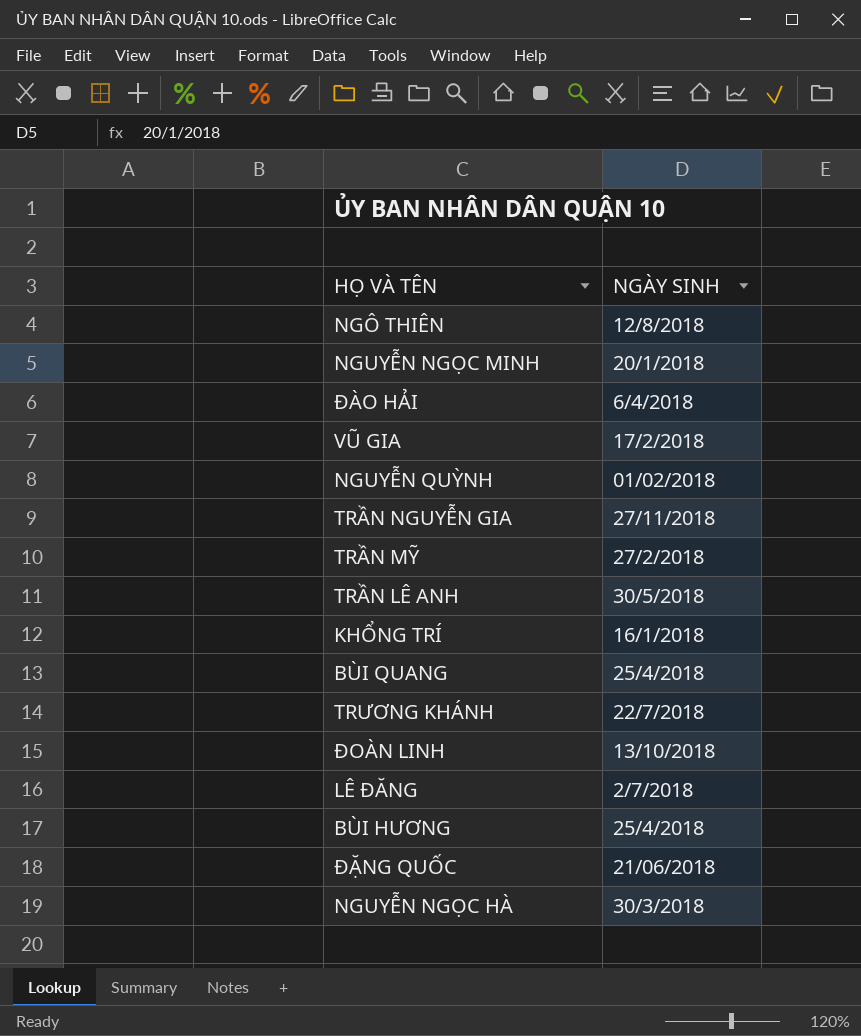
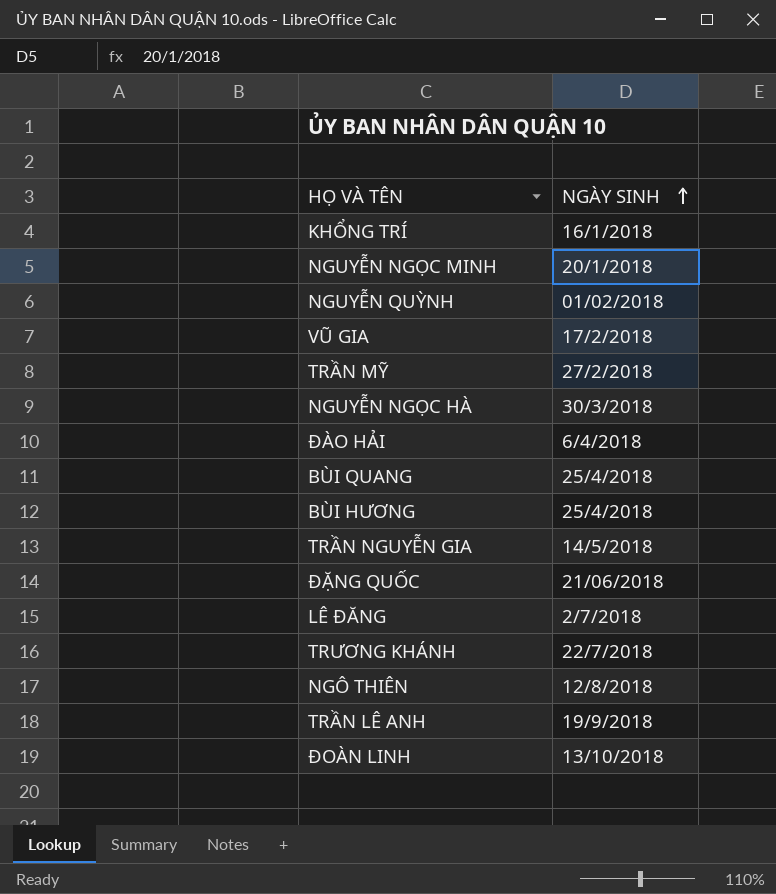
row order: none -> NGÀY SINH ascending
TRẦN NGUYỄN GIA | NGÀY SINH: 27/11/2018 -> 14/5/2018
TRẦN LÊ ANH | NGÀY SINH: 30/5/2018 -> 19/9/2018

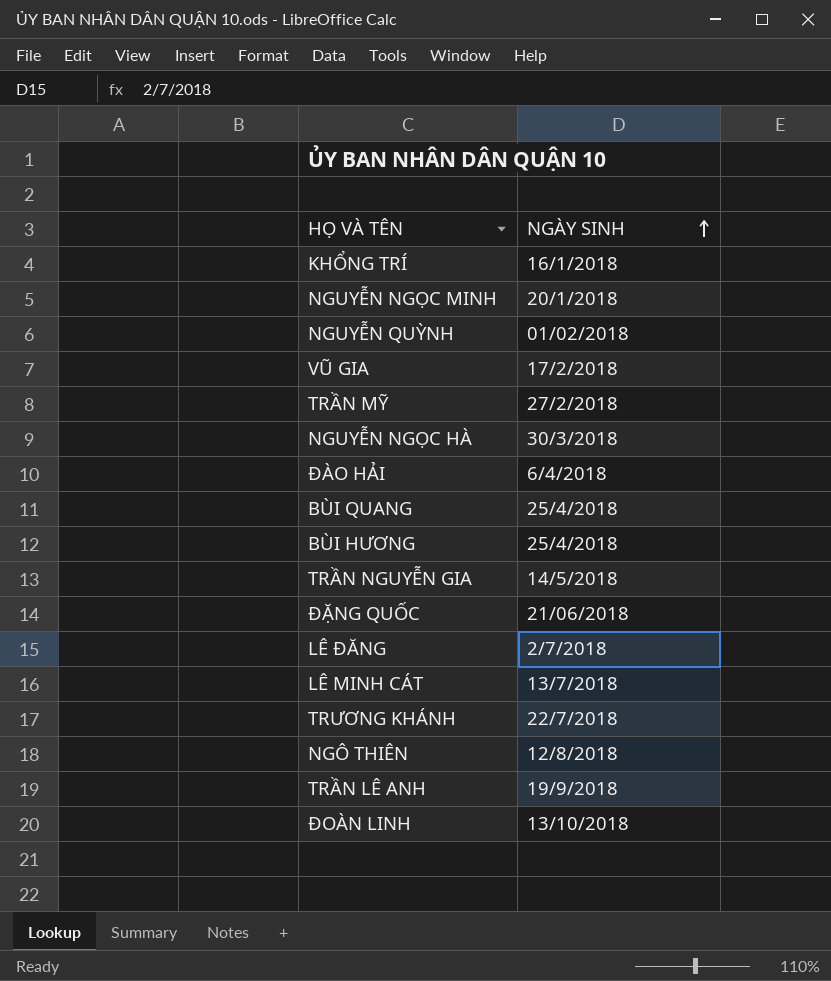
row LÊ MINH CÁT: none -> 13/7/2018

